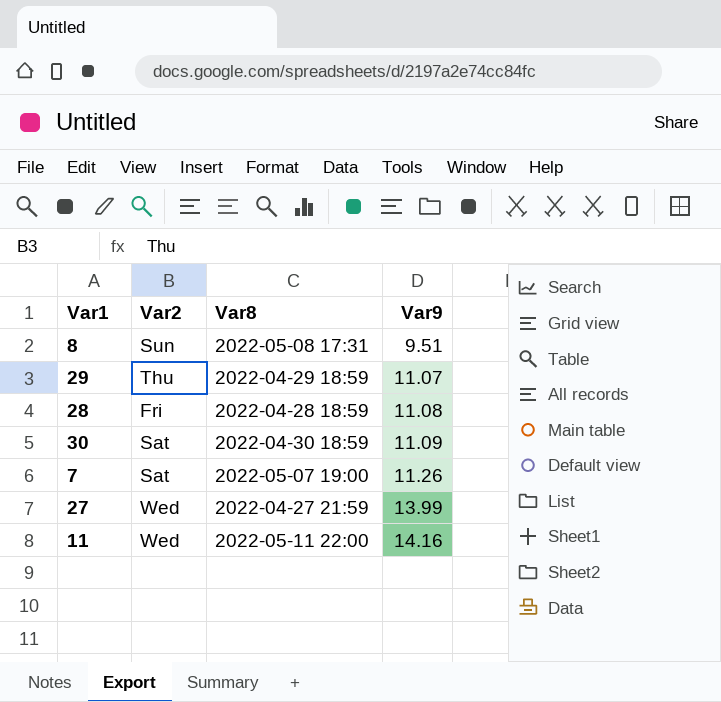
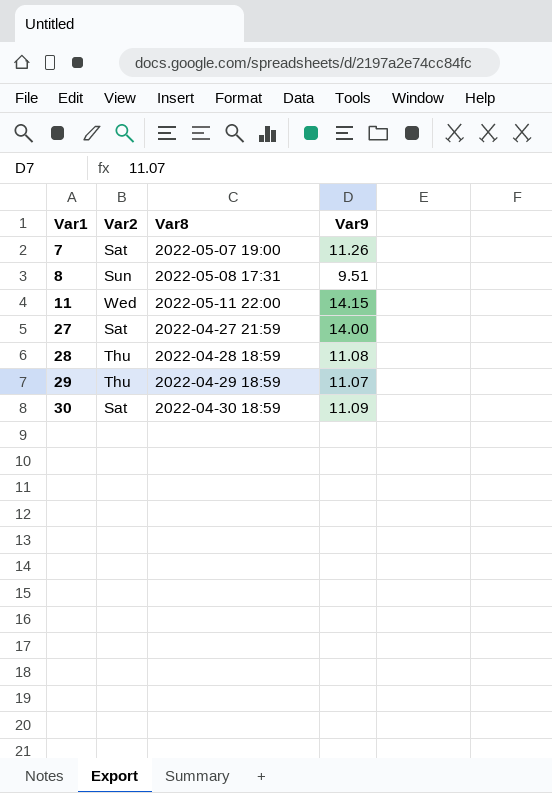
row order: Var9 ascending -> Var1 ascending
11 | Var9: 14.16 -> 14.15
27 | Var2: Wed -> Sat
27 | Var9: 13.99 -> 14.00
28 | Var2: Fri -> Thu

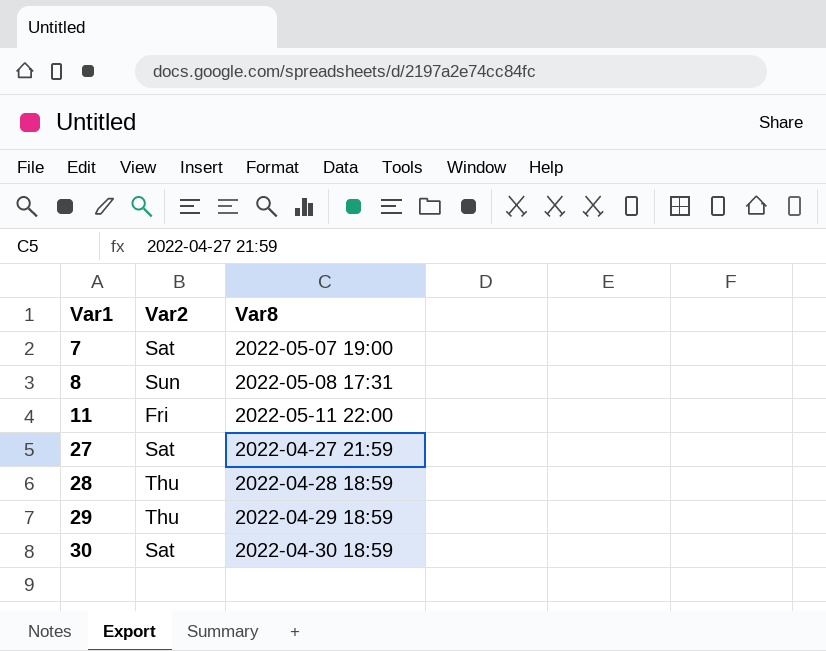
column Var9 | position: 4 -> none
11 | Var2: Wed -> Fri

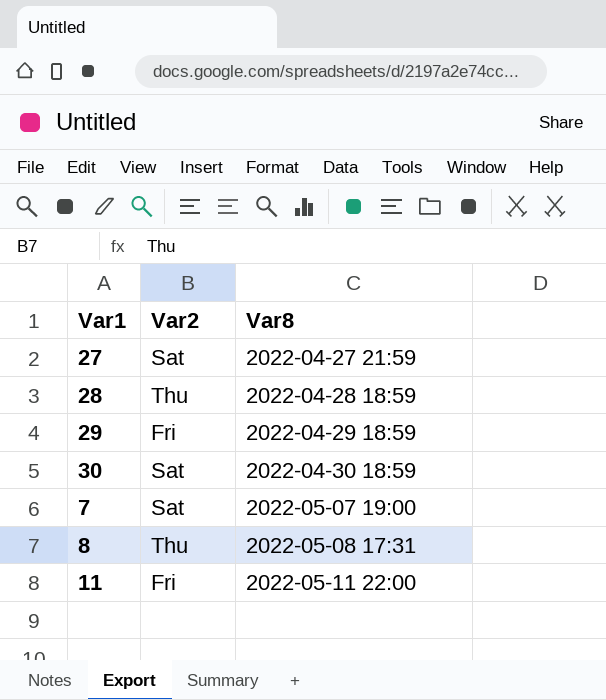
row order: Var1 ascending -> Var8 ascending
29 | Var2: Thu -> Fri
8 | Var2: Sun -> Thu

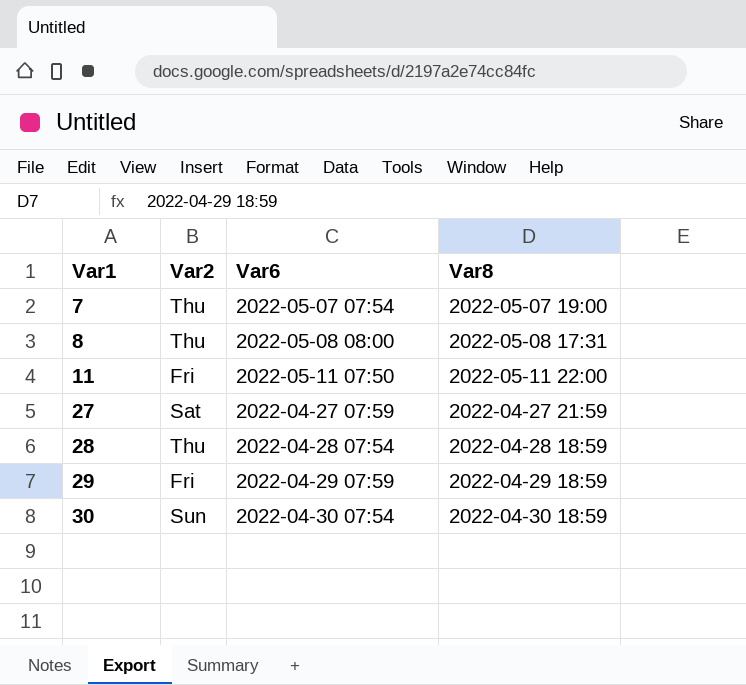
row order: Var8 ascending -> Var1 ascending
column Var6 | position: none -> 3
7 | Var2: Sat -> Thu
30 | Var2: Sat -> Sun

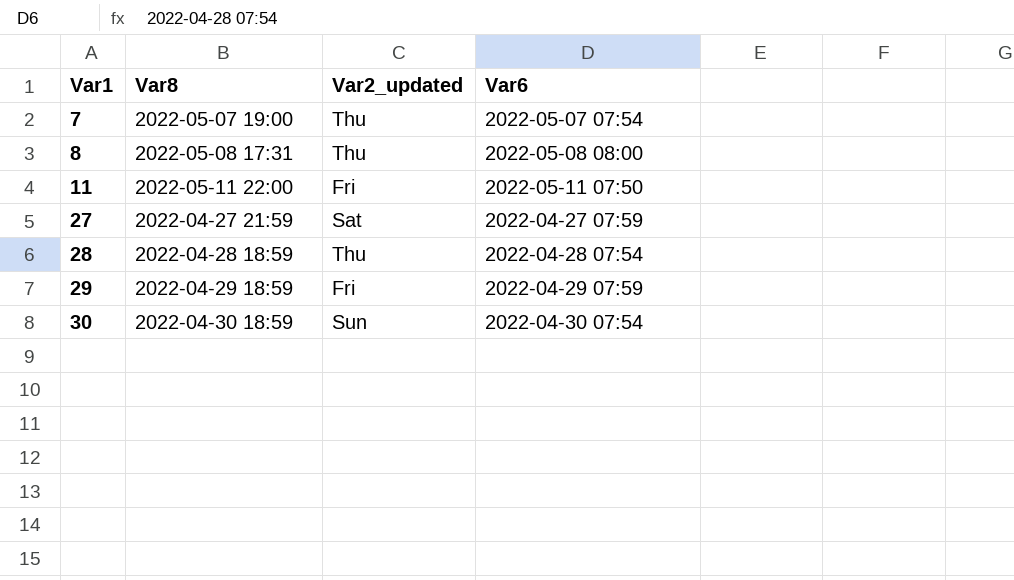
column Var8 | position: 4 -> 2
column name: Var2 -> Var2_updated

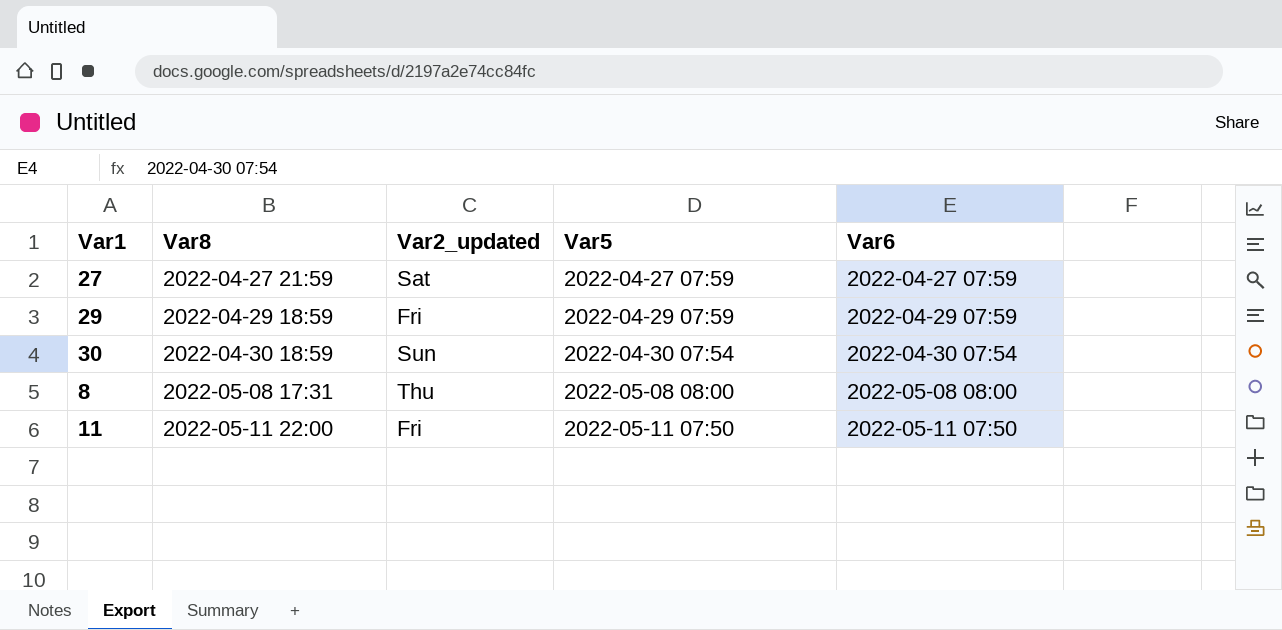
row order: Var1 ascending -> Var8 ascending
column Var5 | position: none -> 4
row 7: 2022-05-07 19:00 | Thu | 2022-05-07 07:54 -> none
row 28: 2022-04-28 18:59 | Thu | 2022-04-28 07:54 -> none

